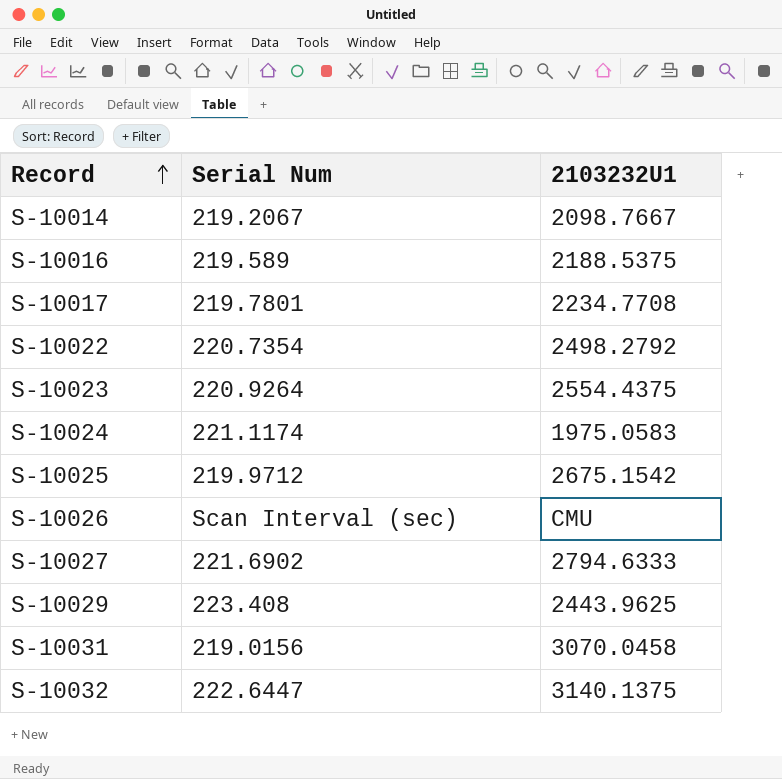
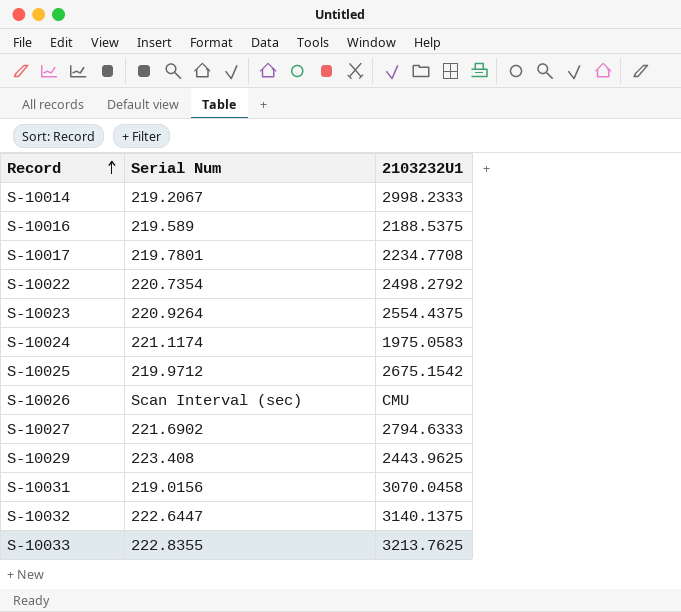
S-10014 | 2103232U1: 2098.7667 -> 2998.2333
row S-10033: none -> 222.8355 | 3213.7625

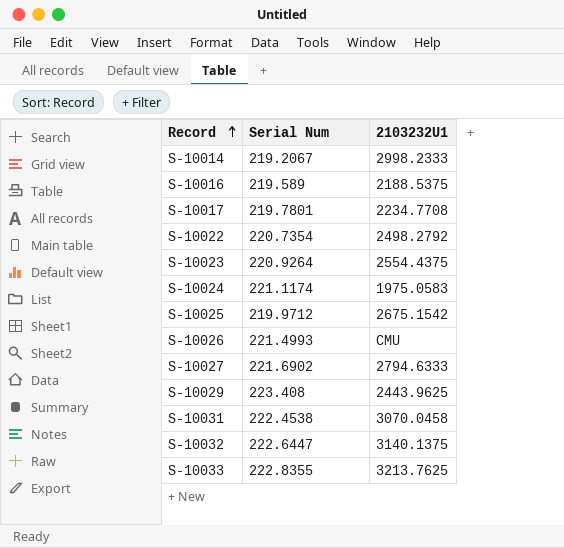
S-10026 | Serial Num: Scan Interval (sec) -> 221.4993
S-10031 | Serial Num: 219.0156 -> 222.4538

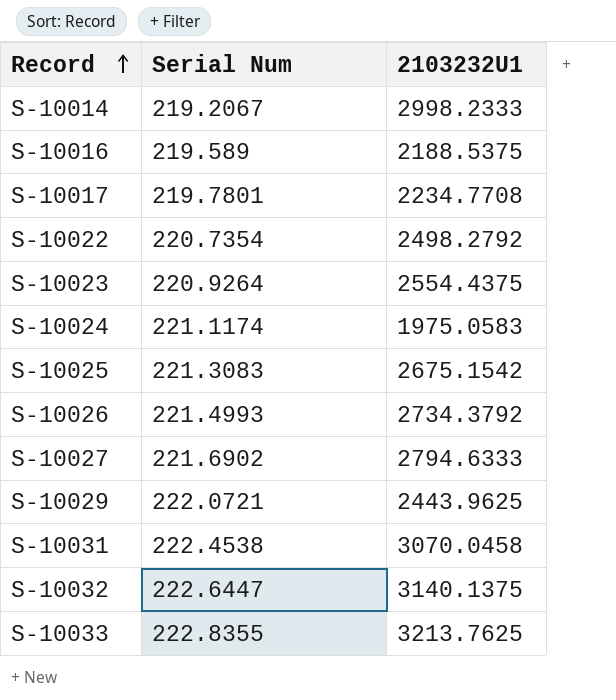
S-10025 | Serial Num: 219.9712 -> 221.3083
S-10026 | 2103232U1: CMU -> 2734.3792
S-10029 | Serial Num: 223.408 -> 222.0721

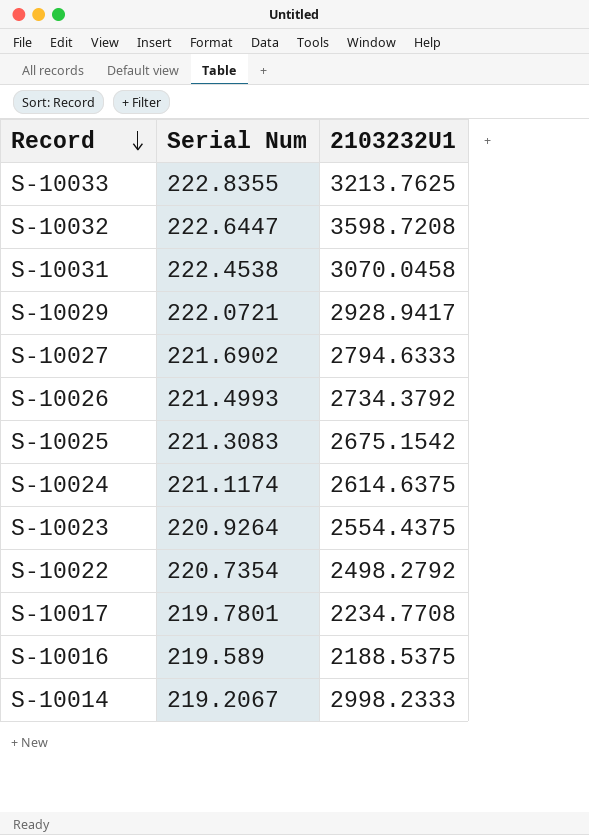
row order: Record ascending -> Record descending
S-10032 | 2103232U1: 3140.1375 -> 3598.7208
S-10029 | 2103232U1: 2443.9625 -> 2928.9417
S-10024 | 2103232U1: 1975.0583 -> 2614.6375

